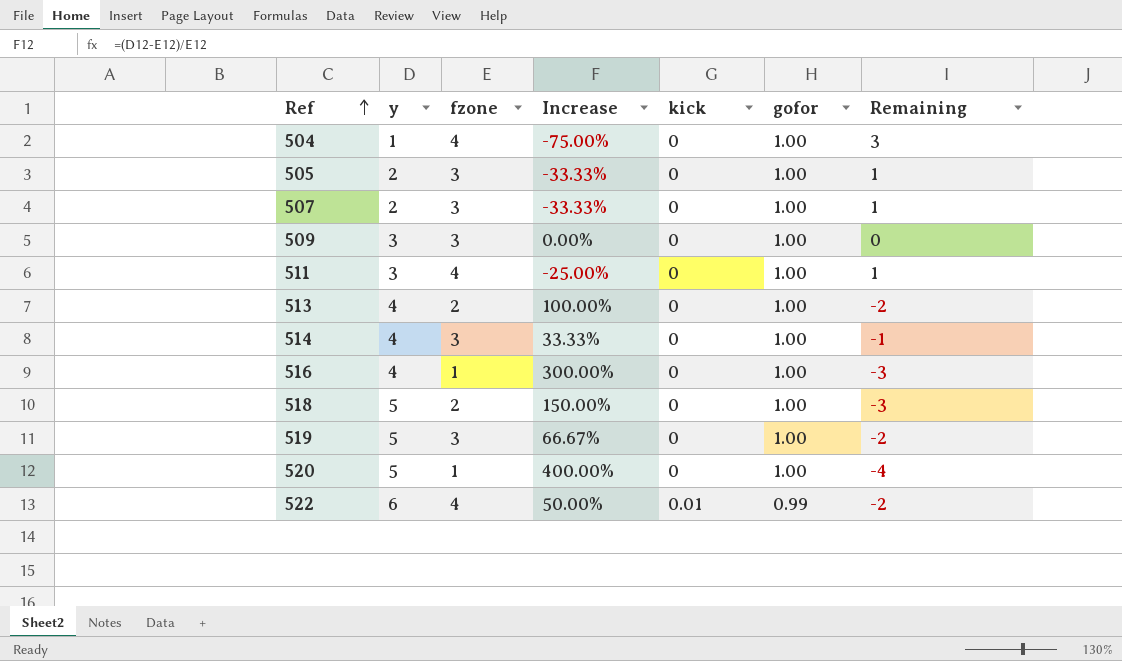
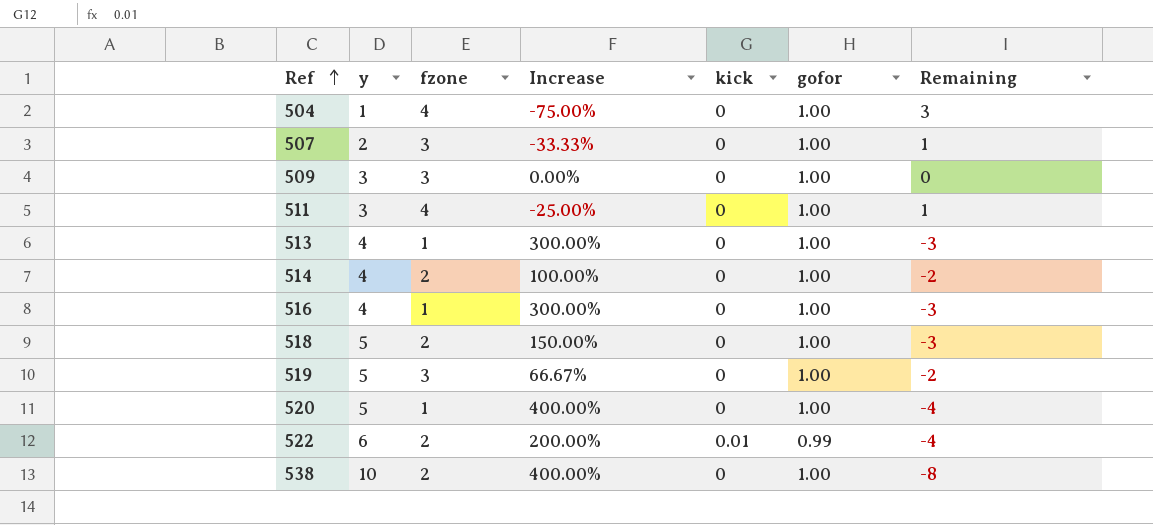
row 505: 2 | 3 | -33.33% | 0 | 1.00 | 1 -> none
513 | fzone: 2 -> 1
513 | Increase: 100.00% -> 300.00%
513 | Remaining: -2 -> -3
514 | fzone: 3 -> 2
514 | Increase: 33.33% -> 100.00%
514 | Remaining: -1 -> -2
522 | fzone: 4 -> 2
522 | Increase: 50.00% -> 200.00%
522 | Remaining: -2 -> -4
row 538: none -> 10 | 2 | 400.00% | 0 | 1.00 | -8

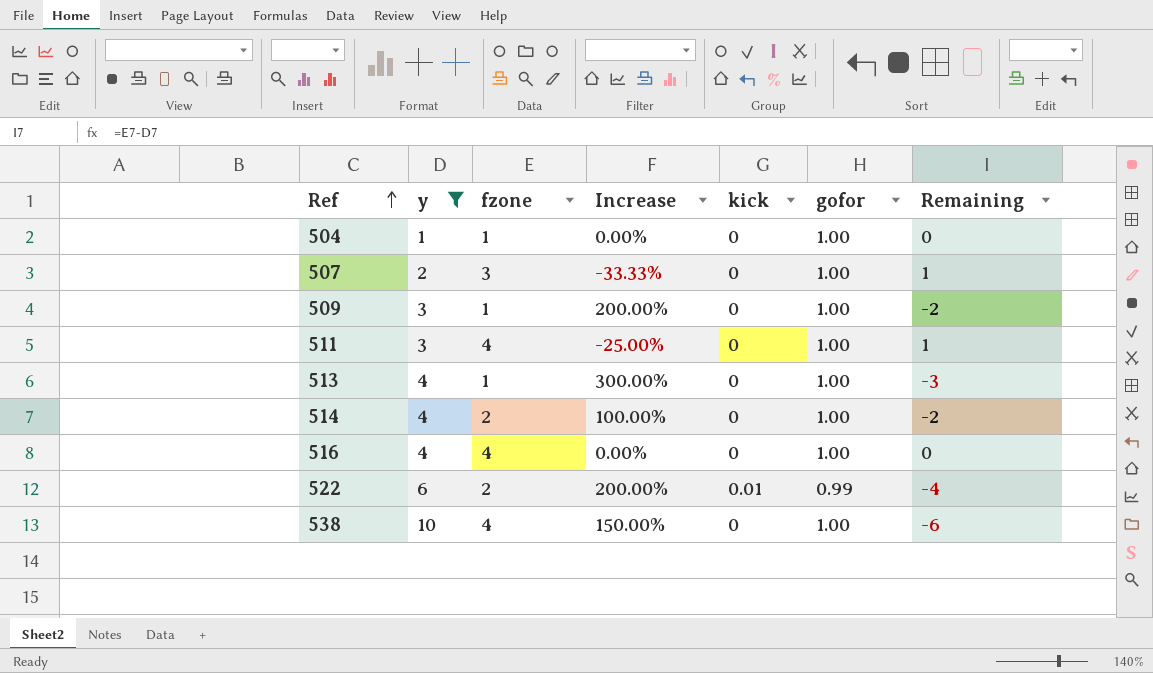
filter: none -> y != 5
504 | fzone: 4 -> 1
504 | Increase: -75.00% -> 0.00%
504 | Remaining: 3 -> 0
509 | fzone: 3 -> 1
509 | Increase: 0.00% -> 200.00%
509 | Remaining: 0 -> -2
516 | fzone: 1 -> 4
516 | Increase: 300.00% -> 0.00%
516 | Remaining: -3 -> 0
538 | fzone: 2 -> 4
538 | Increase: 400.00% -> 150.00%
538 | Remaining: -8 -> -6

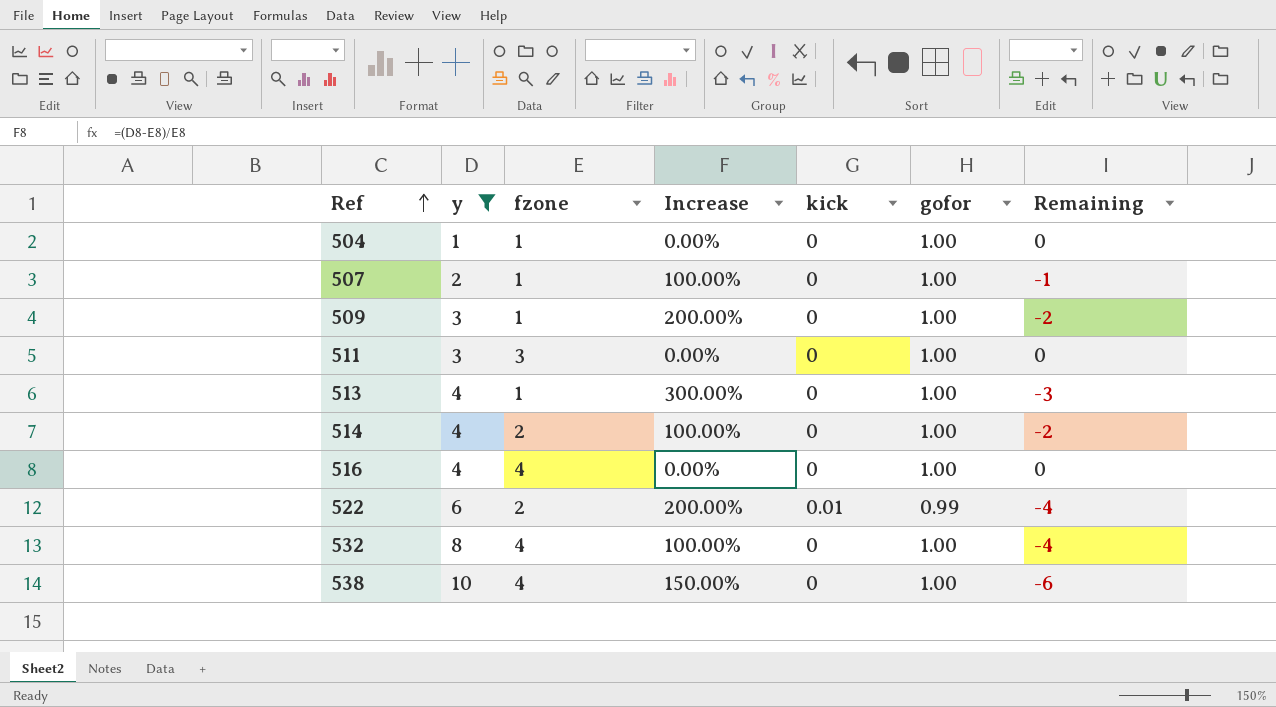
507 | fzone: 3 -> 1
507 | Increase: -33.33% -> 100.00%
507 | Remaining: 1 -> -1
511 | fzone: 4 -> 3
511 | Increase: -25.00% -> 0.00%
511 | Remaining: 1 -> 0
row 532: none -> 8 | 4 | 100.00% | 0 | 1.00 | -4

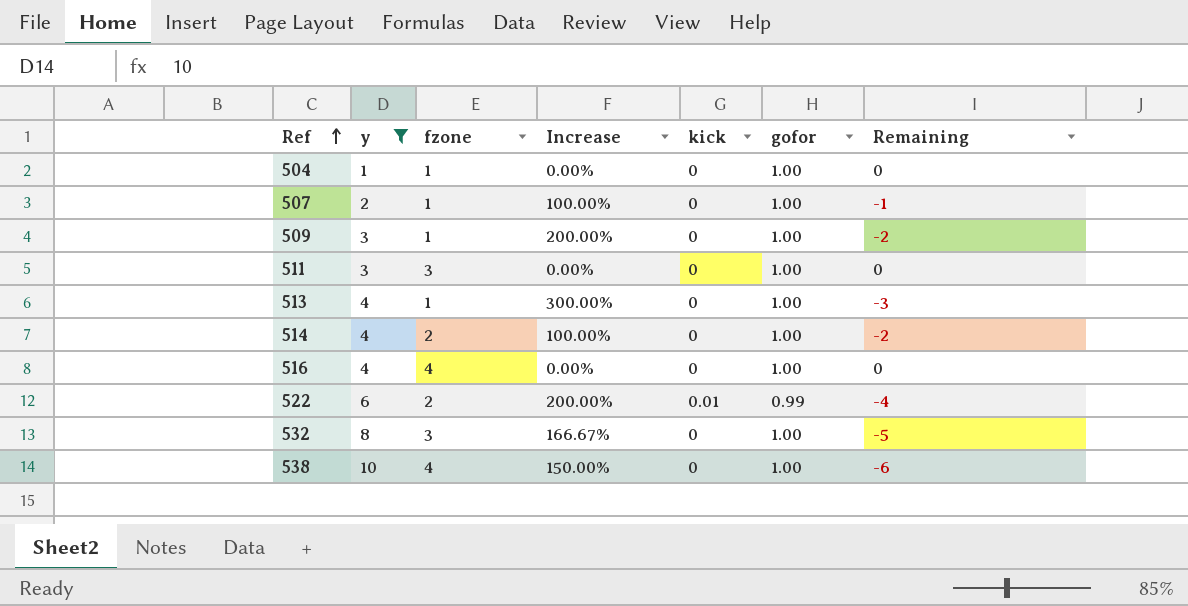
532 | fzone: 4 -> 3
532 | Increase: 100.00% -> 166.67%
532 | Remaining: -4 -> -5

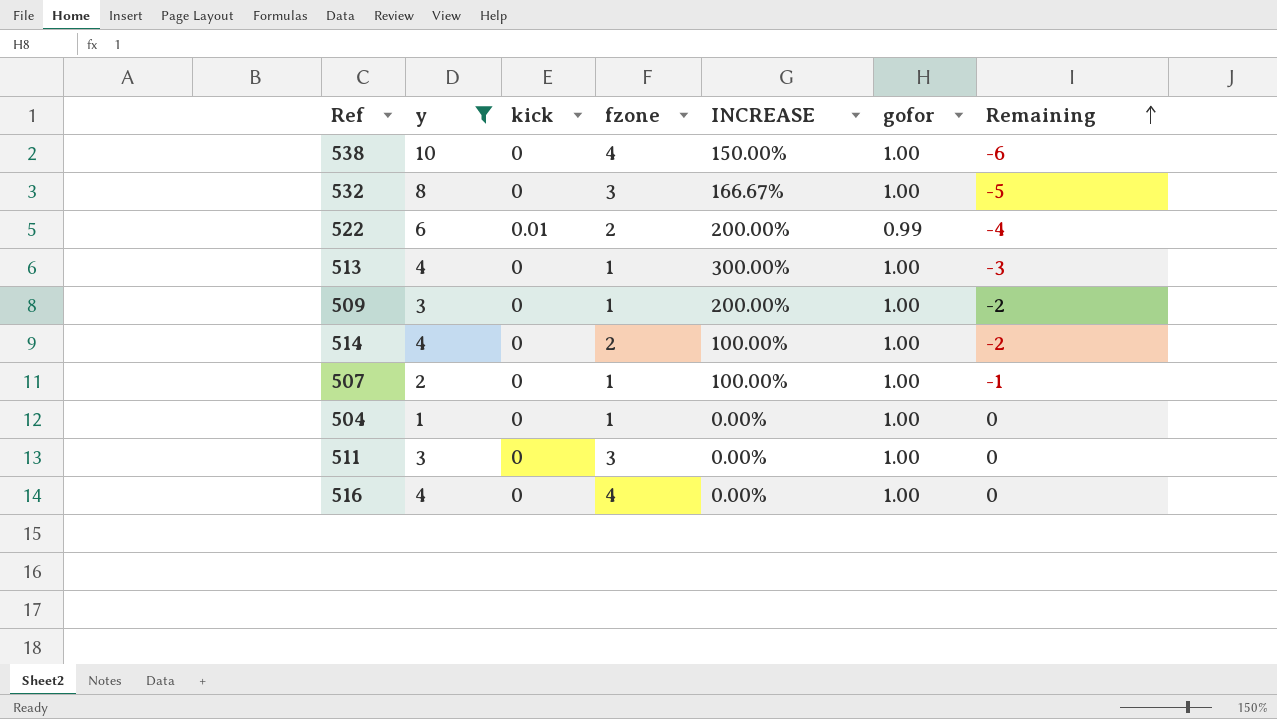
row order: Ref ascending -> Remaining ascending
column kick | position: 5 -> 3
column name: Increase -> INCREASE

